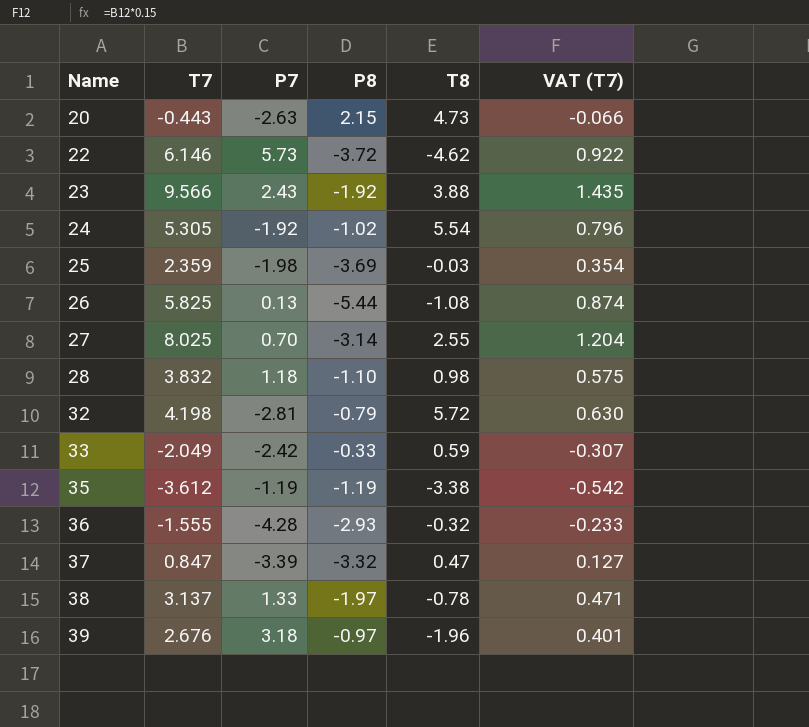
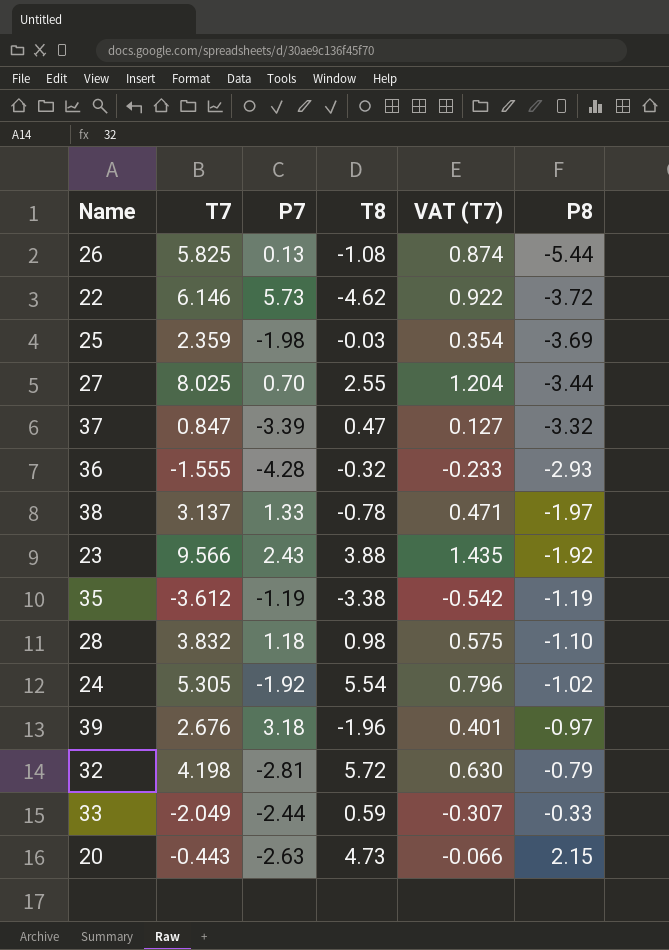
row order: Name ascending -> P8 ascending
column P8 | position: 4 -> 6
27 | P8: -3.14 -> -3.44
33 | P7: -2.42 -> -2.44

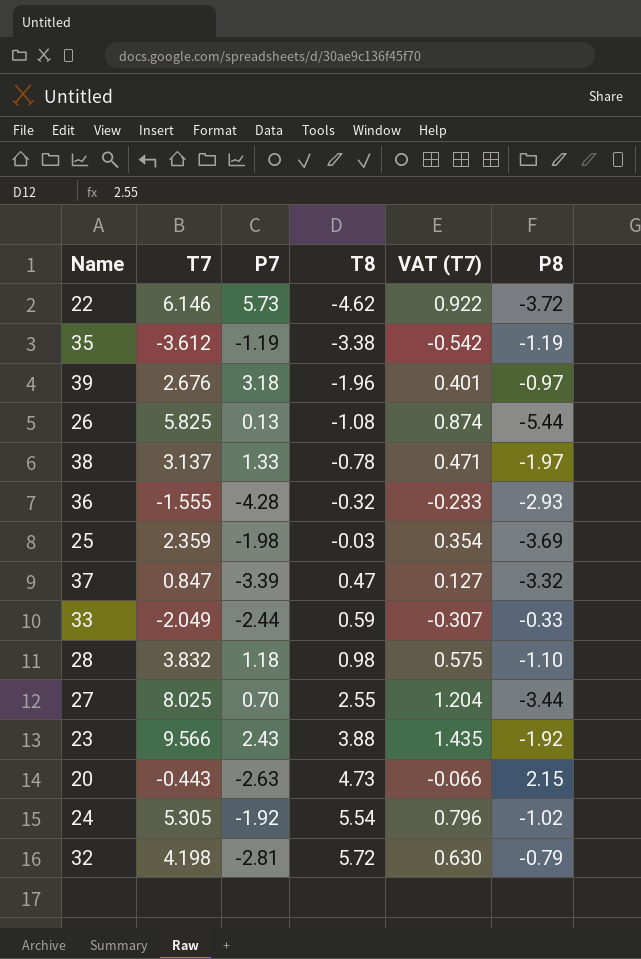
row order: P8 ascending -> T8 ascending

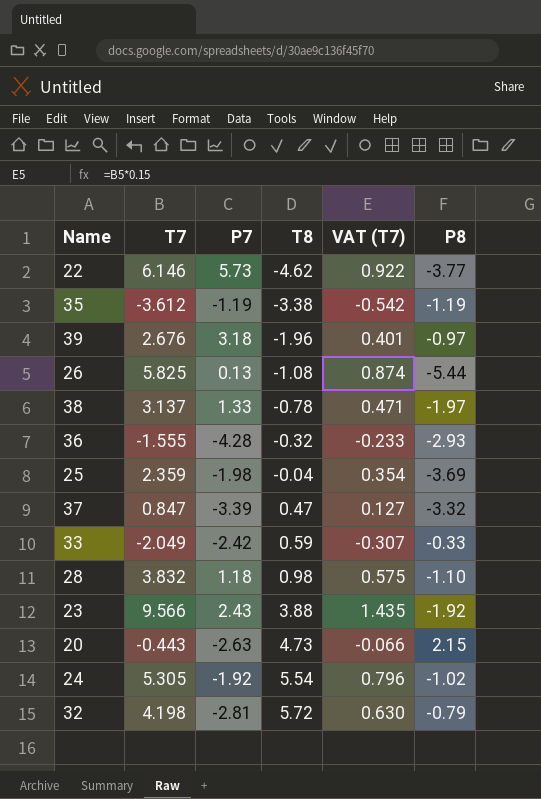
row 27: 8.025 | 0.70 | 2.55 | 1.204 | -3.44 -> none
22 | P8: -3.72 -> -3.77
25 | T8: -0.03 -> -0.04
33 | P7: -2.44 -> -2.42

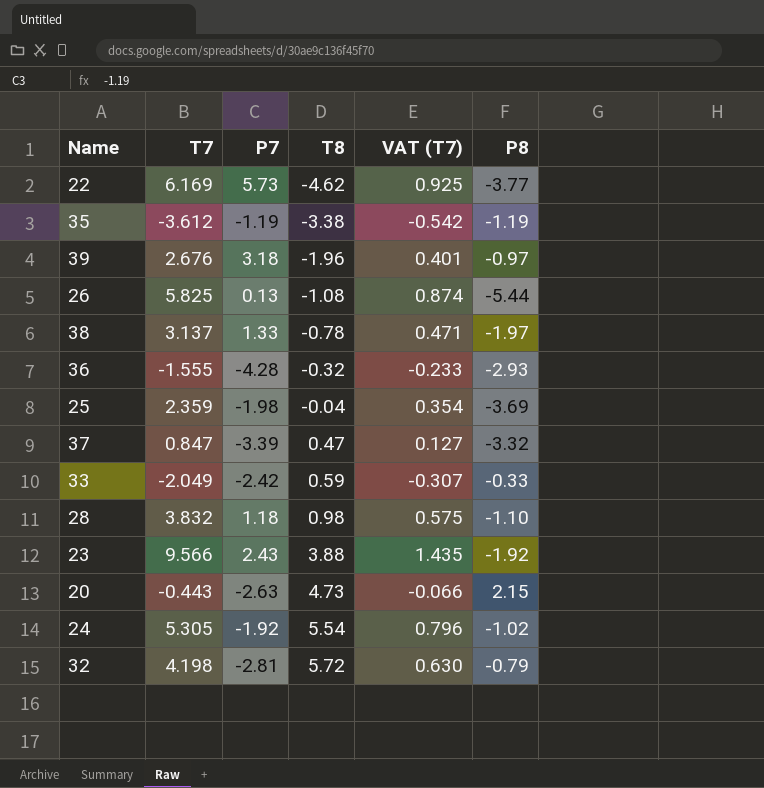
22 | T7: 6.146 -> 6.169
22 | VAT (T7): 0.922 -> 0.925

